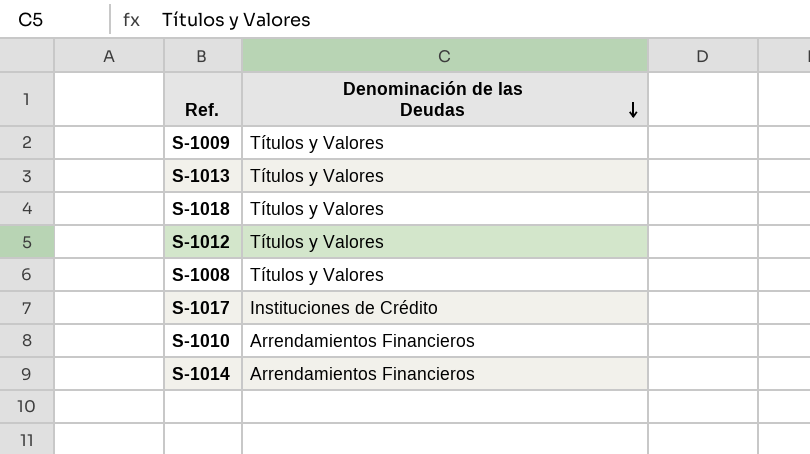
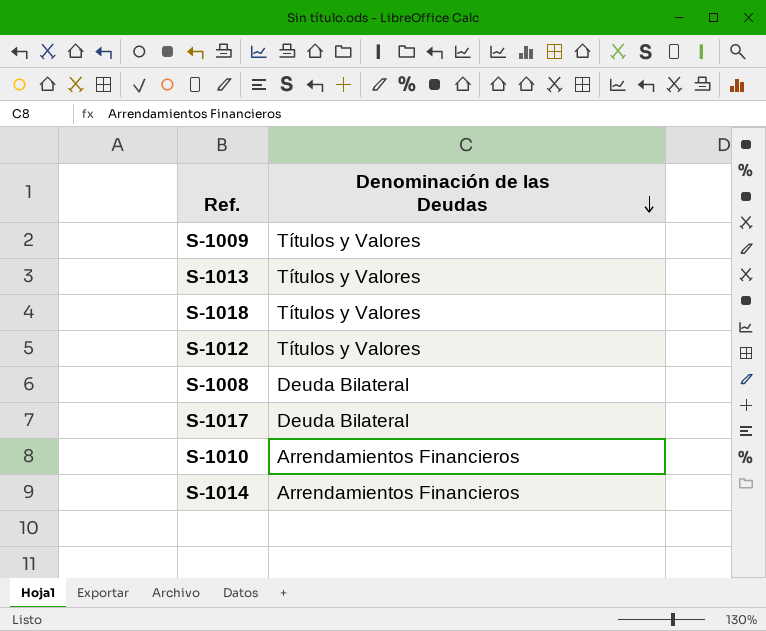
S-1008 | Denominación de las Deudas: Títulos y Valores -> Deuda Bilateral
S-1017 | Denominación de las Deudas: Instituciones de Crédito -> Deuda Bilateral

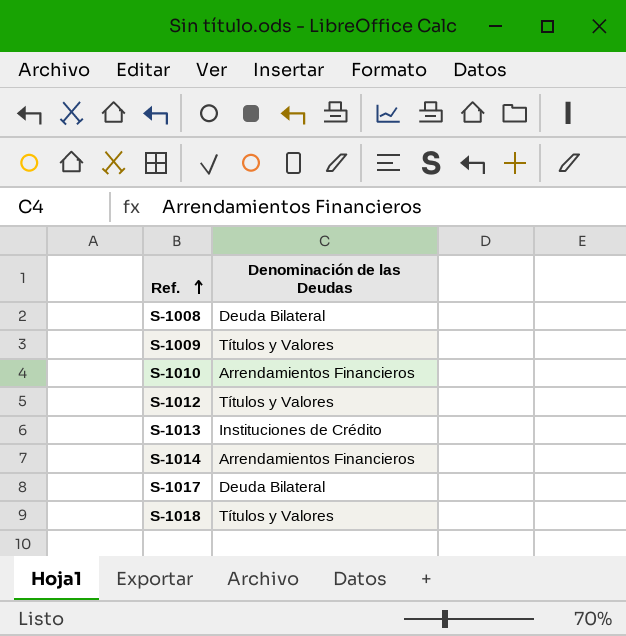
row order: Denominación de las Deudas descending -> Ref. ascending
S-1013 | Denominación de las Deudas: Títulos y Valores -> Instituciones de Crédito

